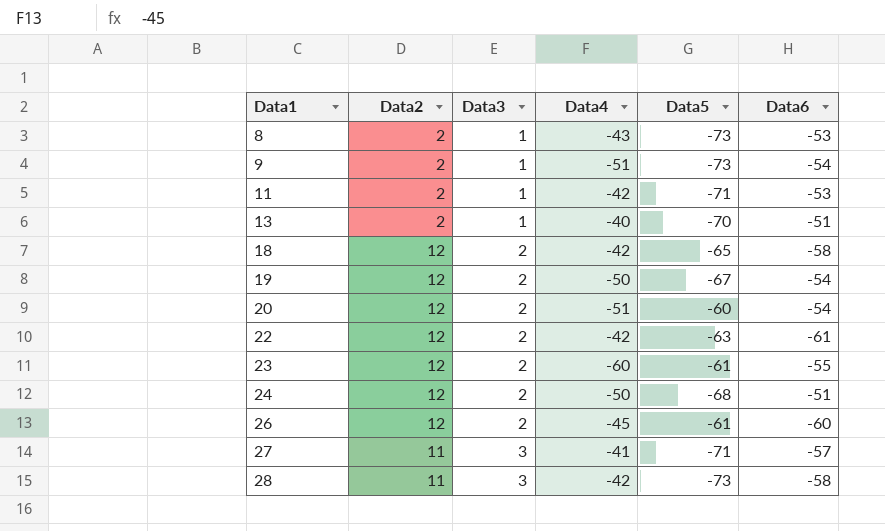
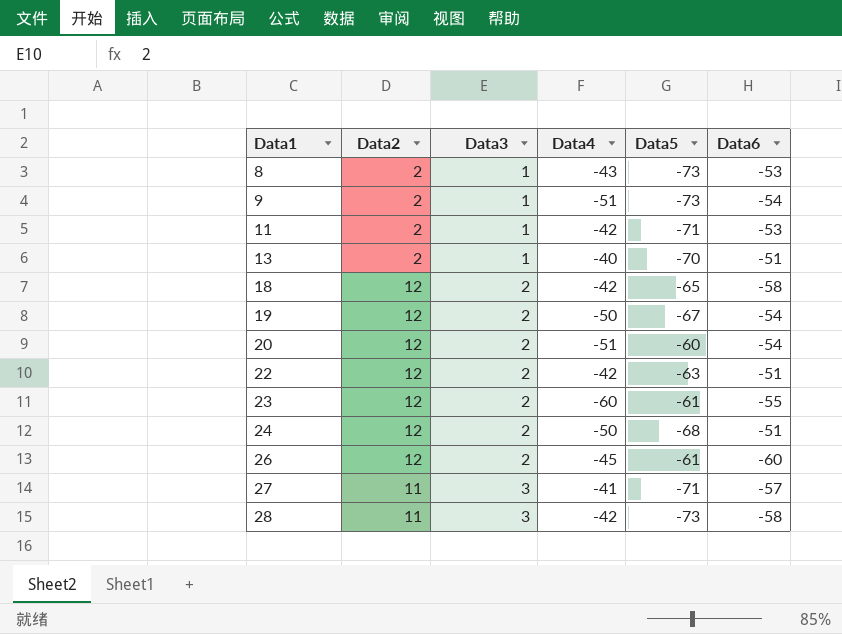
22 | Data6: -61 -> -51

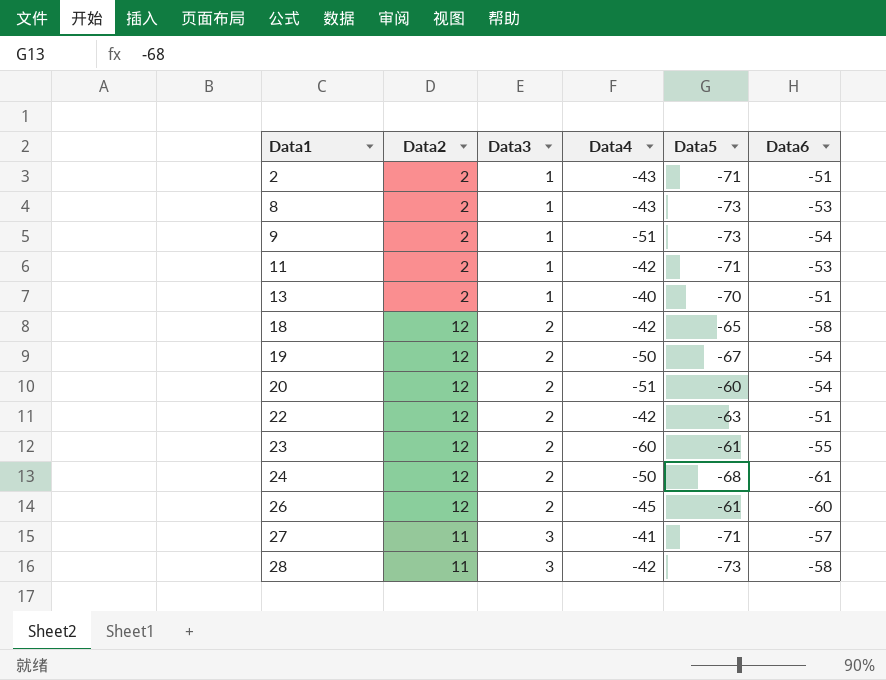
row 2: none -> 2 | 1 | -43 | -71 | -51
24 | Data6: -51 -> -61

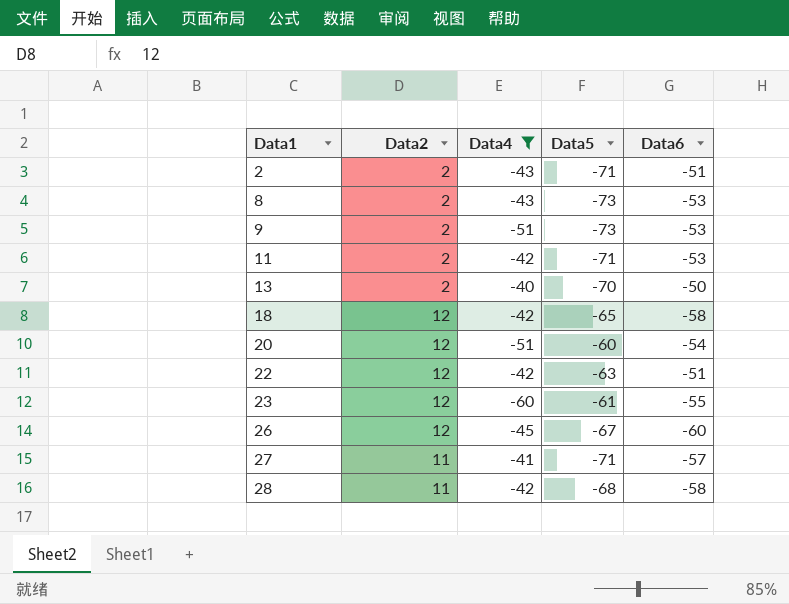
filter: none -> Data4 != -50
column Data3 | position: 3 -> none
9 | Data6: -54 -> -53
13 | Data6: -51 -> -50
26 | Data5: -61 -> -67
28 | Data5: -73 -> -68

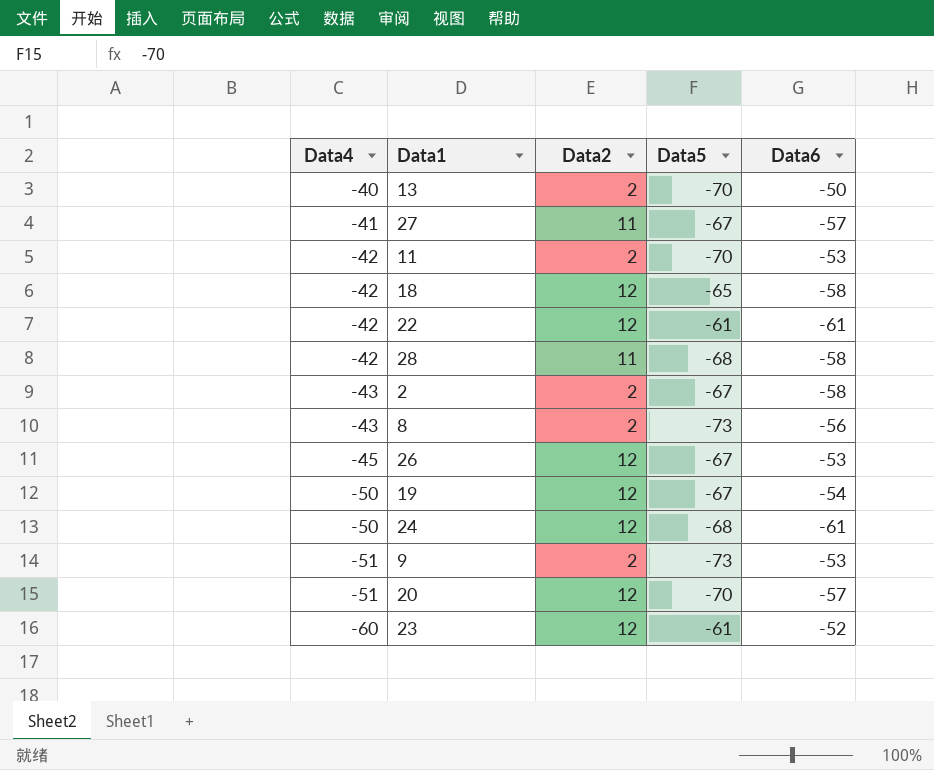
filter: Data4 != -50 -> none
row order: Data1 ascending -> Data4 descending
column Data4 | position: 3 -> 1
27 | Data5: -71 -> -67
11 | Data5: -71 -> -70
22 | Data5: -63 -> -61
22 | Data6: -51 -> -61
2 | Data5: -71 -> -67
2 | Data6: -51 -> -58
8 | Data6: -53 -> -56
26 | Data6: -60 -> -53
20 | Data5: -60 -> -70
20 | Data6: -54 -> -57
23 | Data6: -55 -> -52

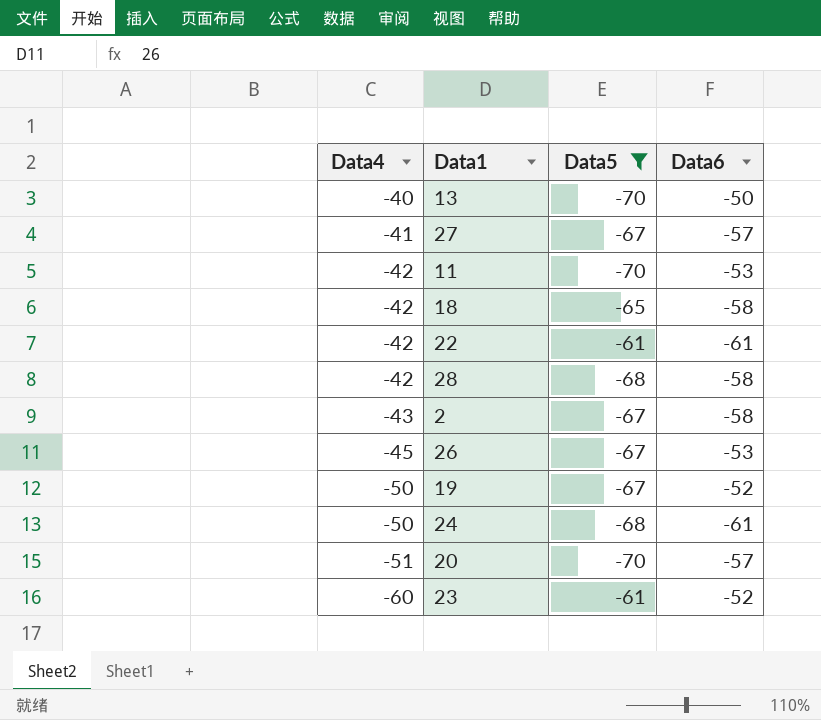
filter: none -> Data5 != -73
column Data2 | position: 3 -> none
19 | Data6: -54 -> -52

